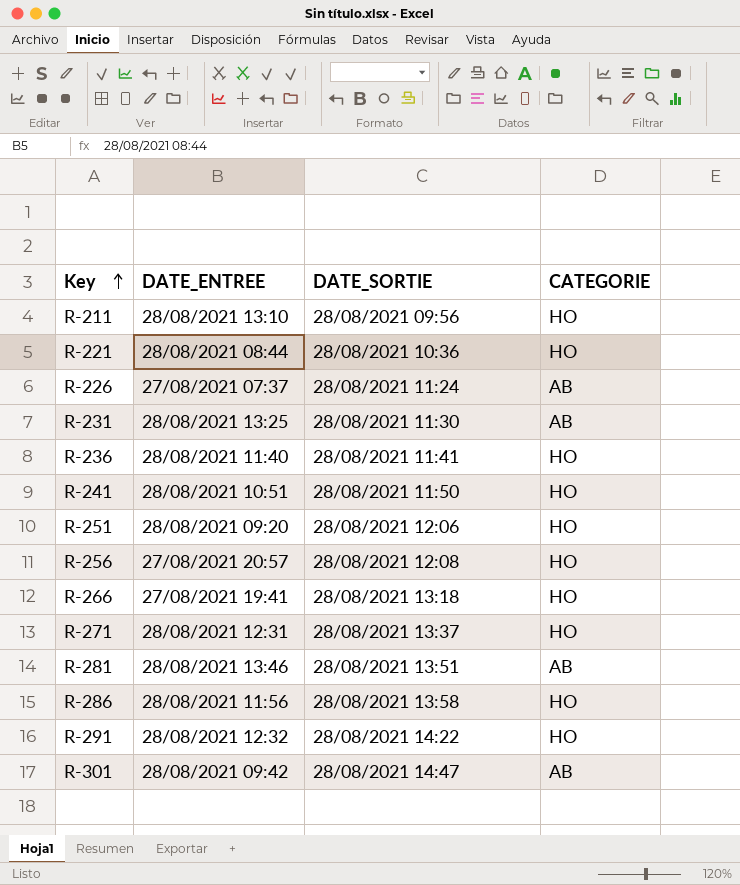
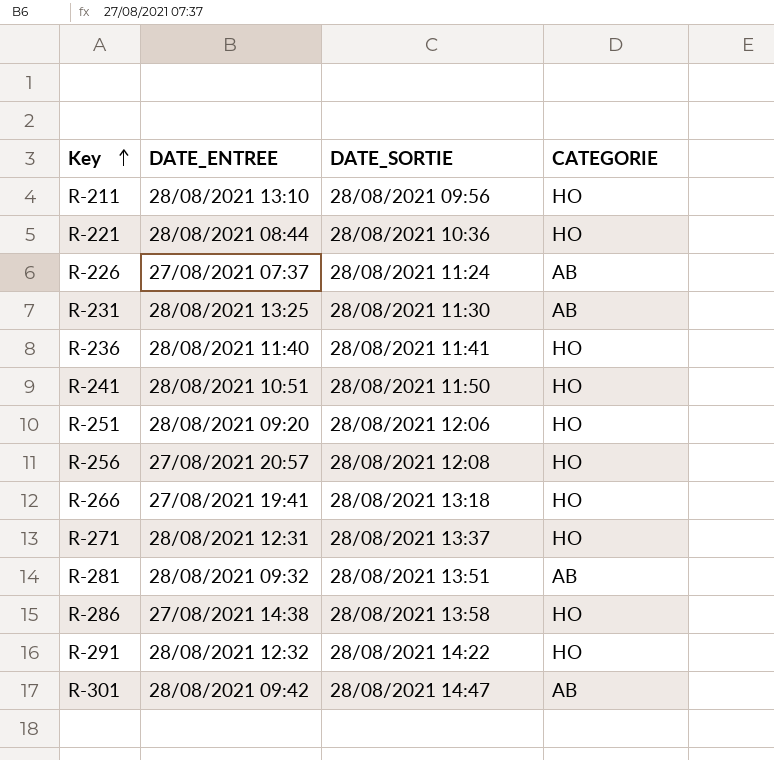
R-281 | DATE_ENTREE: 28/08/2021 13:46 -> 28/08/2021 09:32
R-286 | DATE_ENTREE: 28/08/2021 11:56 -> 27/08/2021 14:38

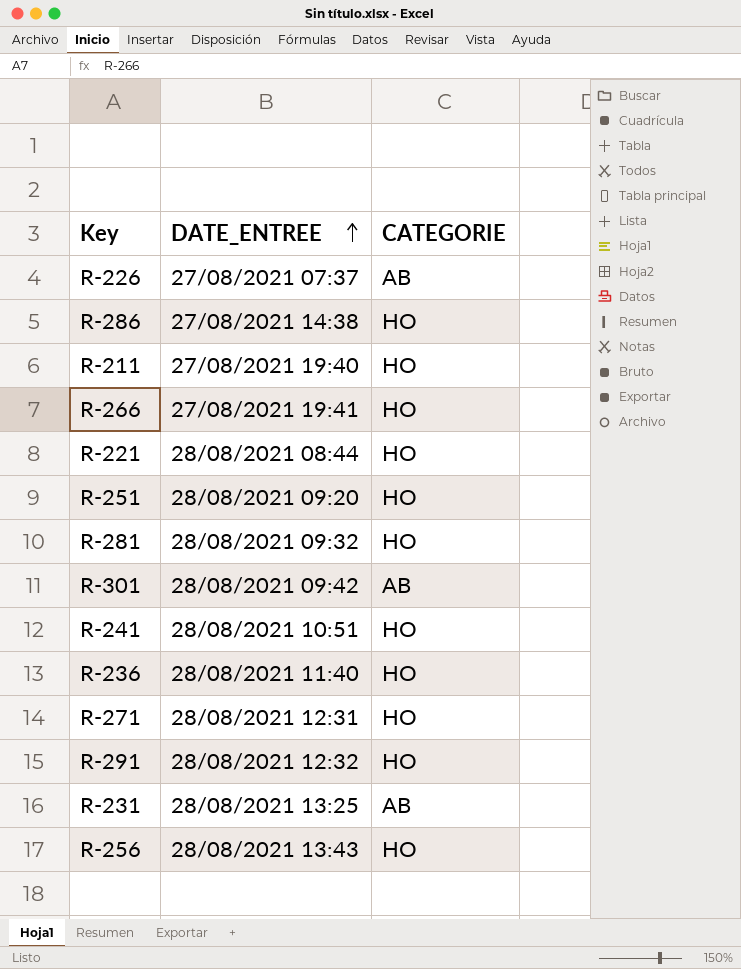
row order: Key ascending -> DATE_ENTREE ascending
column DATE_SORTIE | position: 3 -> none
R-211 | DATE_ENTREE: 28/08/2021 13:10 -> 27/08/2021 19:40
R-281 | CATEGORIE: AB -> HO
R-256 | DATE_ENTREE: 27/08/2021 20:57 -> 28/08/2021 13:43

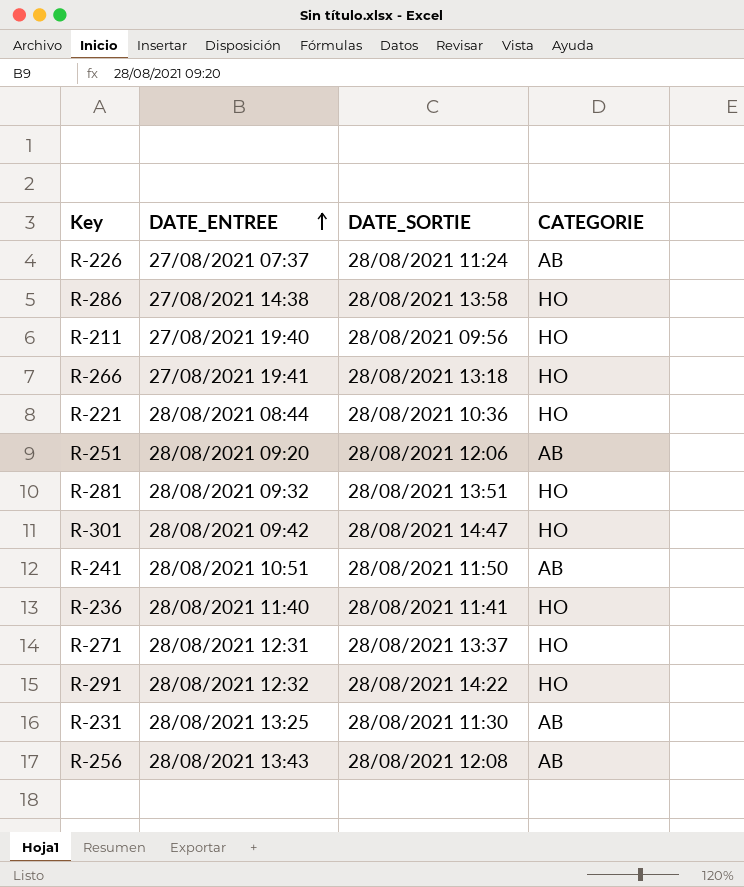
column DATE_SORTIE | position: none -> 3
R-251 | CATEGORIE: HO -> AB
R-301 | CATEGORIE: AB -> HO
R-241 | CATEGORIE: HO -> AB
R-256 | CATEGORIE: HO -> AB

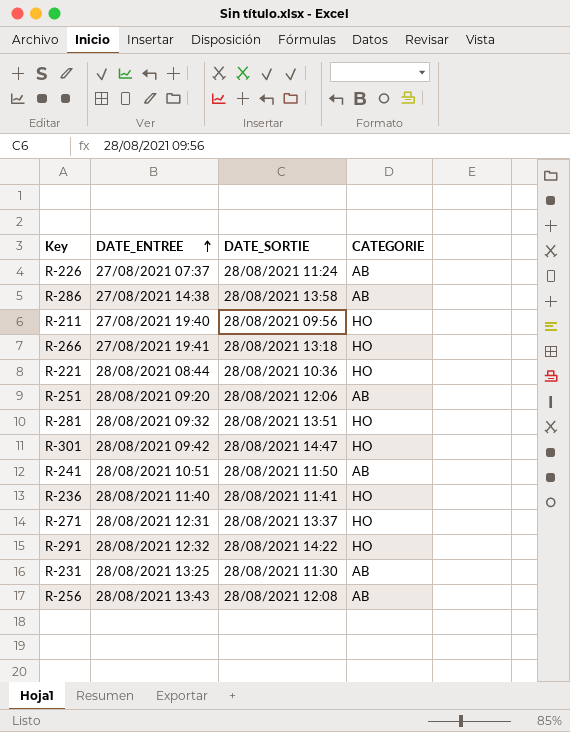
R-286 | CATEGORIE: HO -> AB

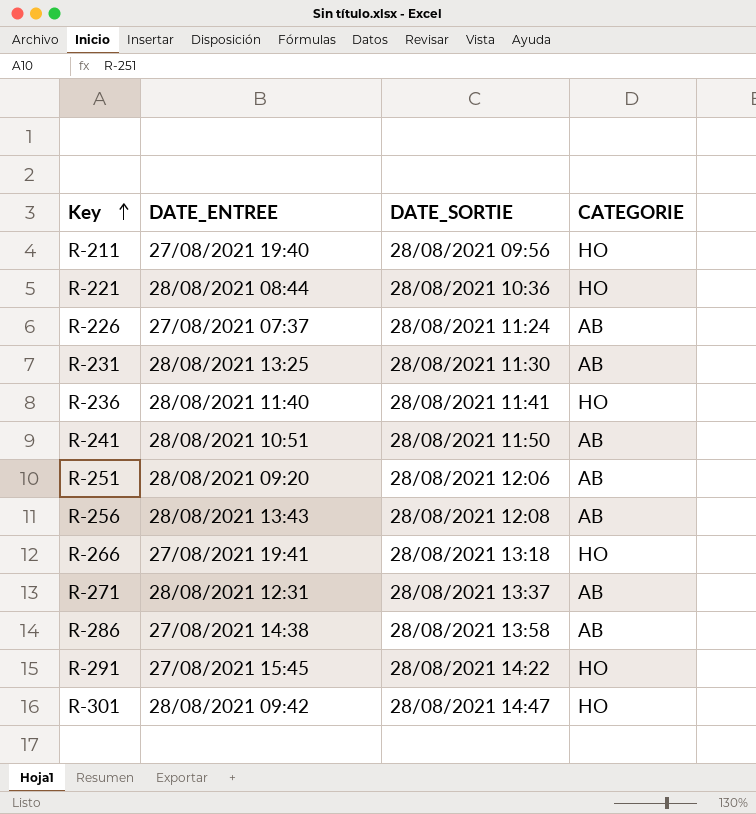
row order: DATE_ENTREE ascending -> Key ascending
row R-281: 28/08/2021 09:32 | 28/08/2021 13:51 | HO -> none
R-271 | CATEGORIE: HO -> AB
R-291 | DATE_ENTREE: 28/08/2021 12:32 -> 27/08/2021 15:45

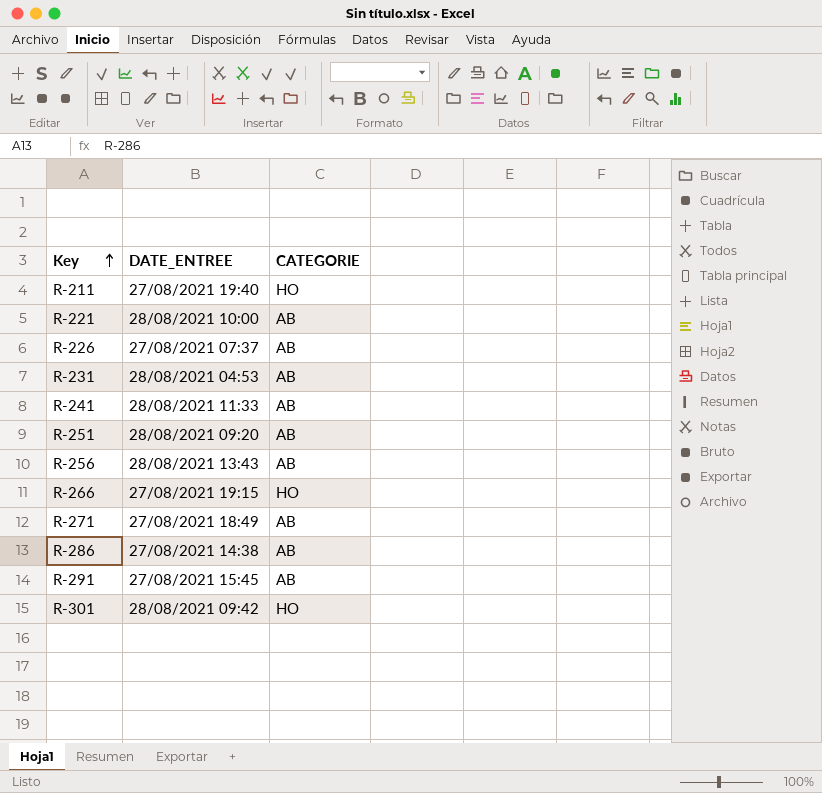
column DATE_SORTIE | position: 3 -> none
row R-236: 28/08/2021 11:40 | 28/08/2021 11:41 | HO -> none
R-221 | DATE_ENTREE: 28/08/2021 08:44 -> 28/08/2021 10:00
R-221 | CATEGORIE: HO -> AB
R-231 | DATE_ENTREE: 28/08/2021 13:25 -> 28/08/2021 04:53
R-241 | DATE_ENTREE: 28/08/2021 10:51 -> 28/08/2021 11:33
R-266 | DATE_ENTREE: 27/08/2021 19:41 -> 27/08/2021 19:15
R-271 | DATE_ENTREE: 28/08/2021 12:31 -> 27/08/2021 18:49
R-291 | CATEGORIE: HO -> AB

